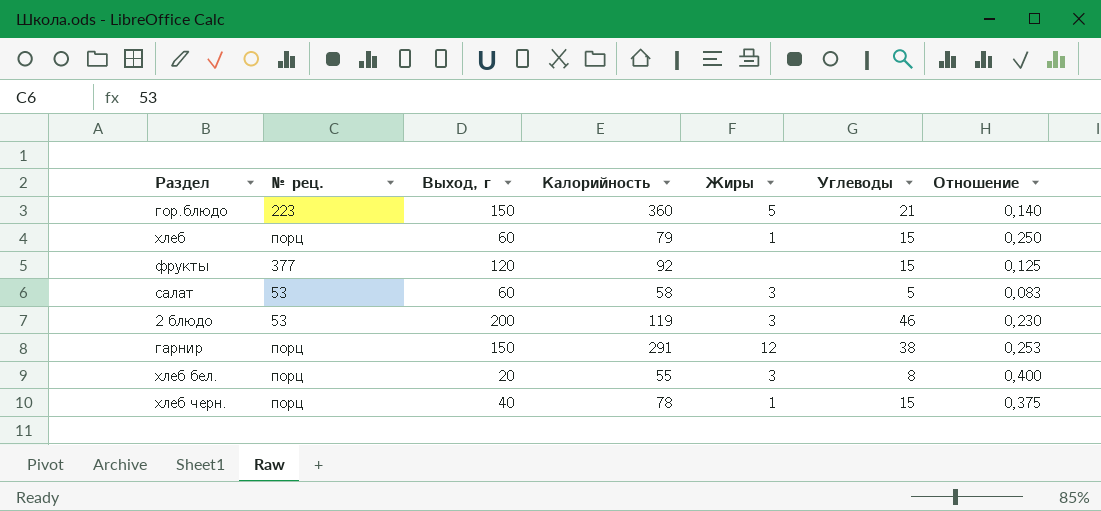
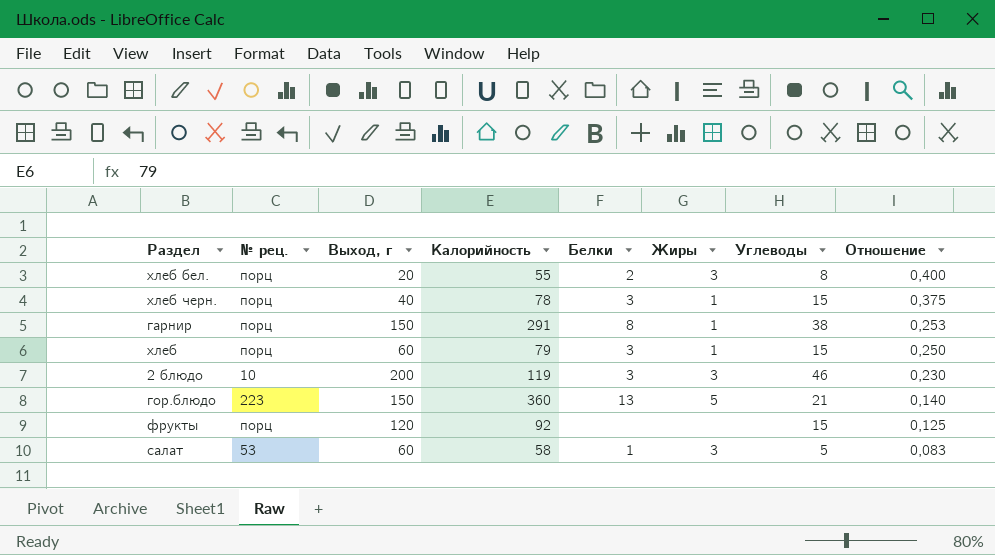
row order: none -> Отношение descending
column Белки | position: none -> 5
гарнир | Жиры: 12 -> 1
2 блюдо | № рец.: 53 -> 10
фрукты | № рец.: 377 -> порц

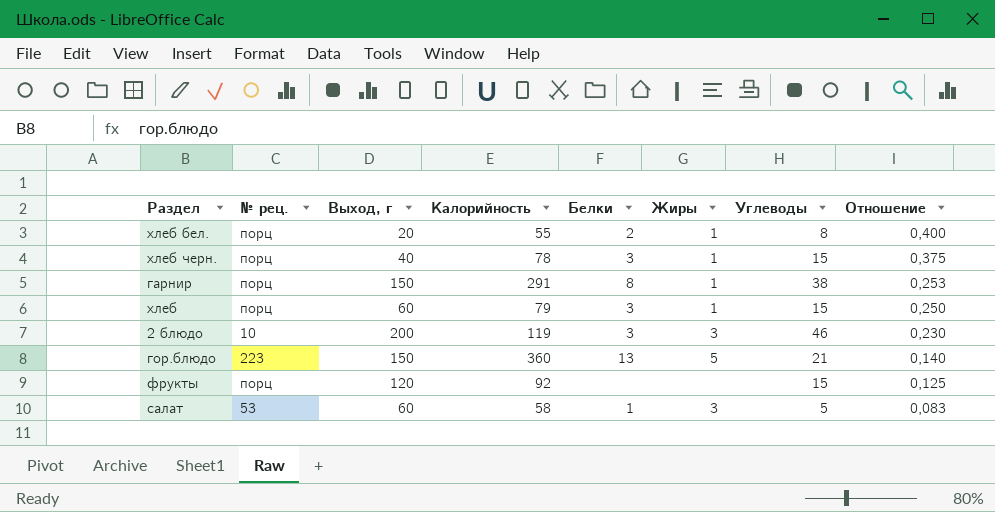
хлеб бел. | Жиры: 3 -> 1

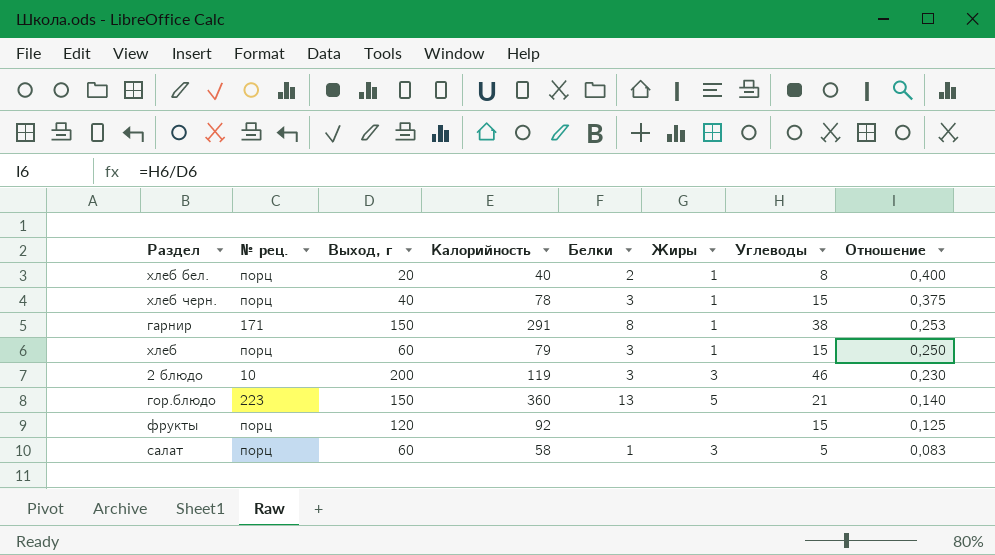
хлеб бел. | Калорийность: 55 -> 40
гарнир | № рец.: порц -> 171
салат | № рец.: 53 -> порц

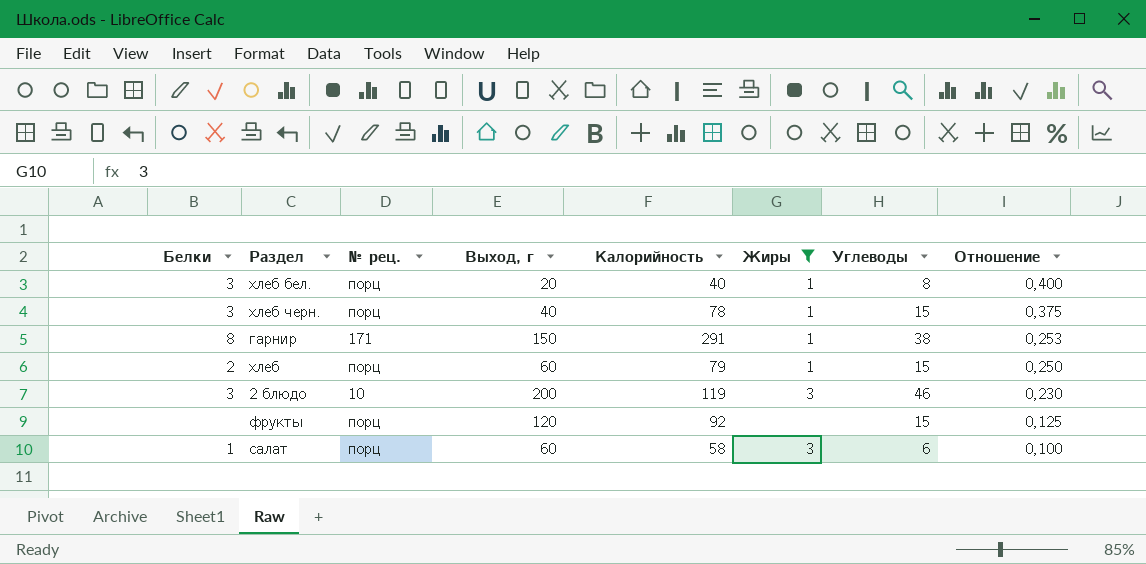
filter: none -> Жиры != 5
column Белки | position: 5 -> 1
хлеб бел. | Белки: 2 -> 3
хлеб | Белки: 3 -> 2
салат | Углеводы: 5 -> 6
салат | Отношение: 0,083 -> 0,100

